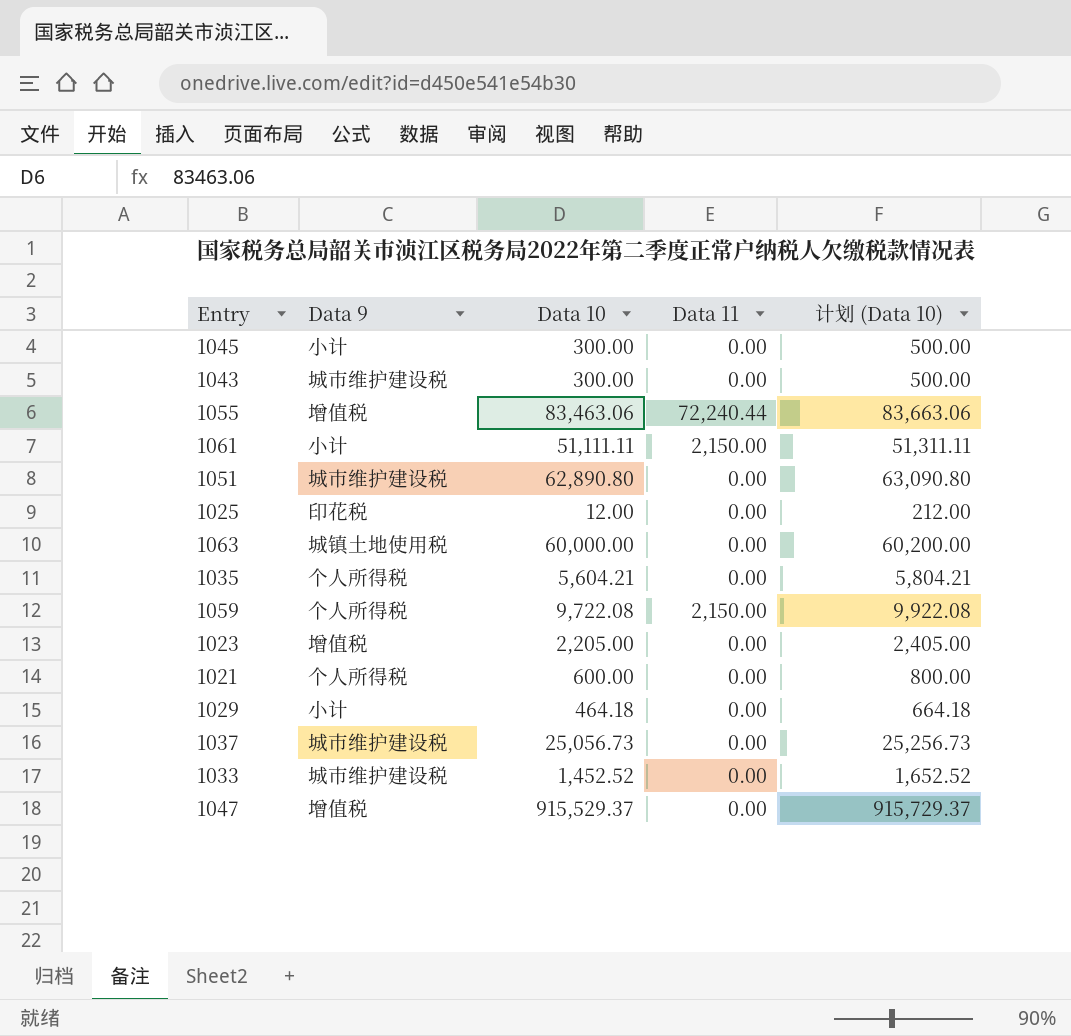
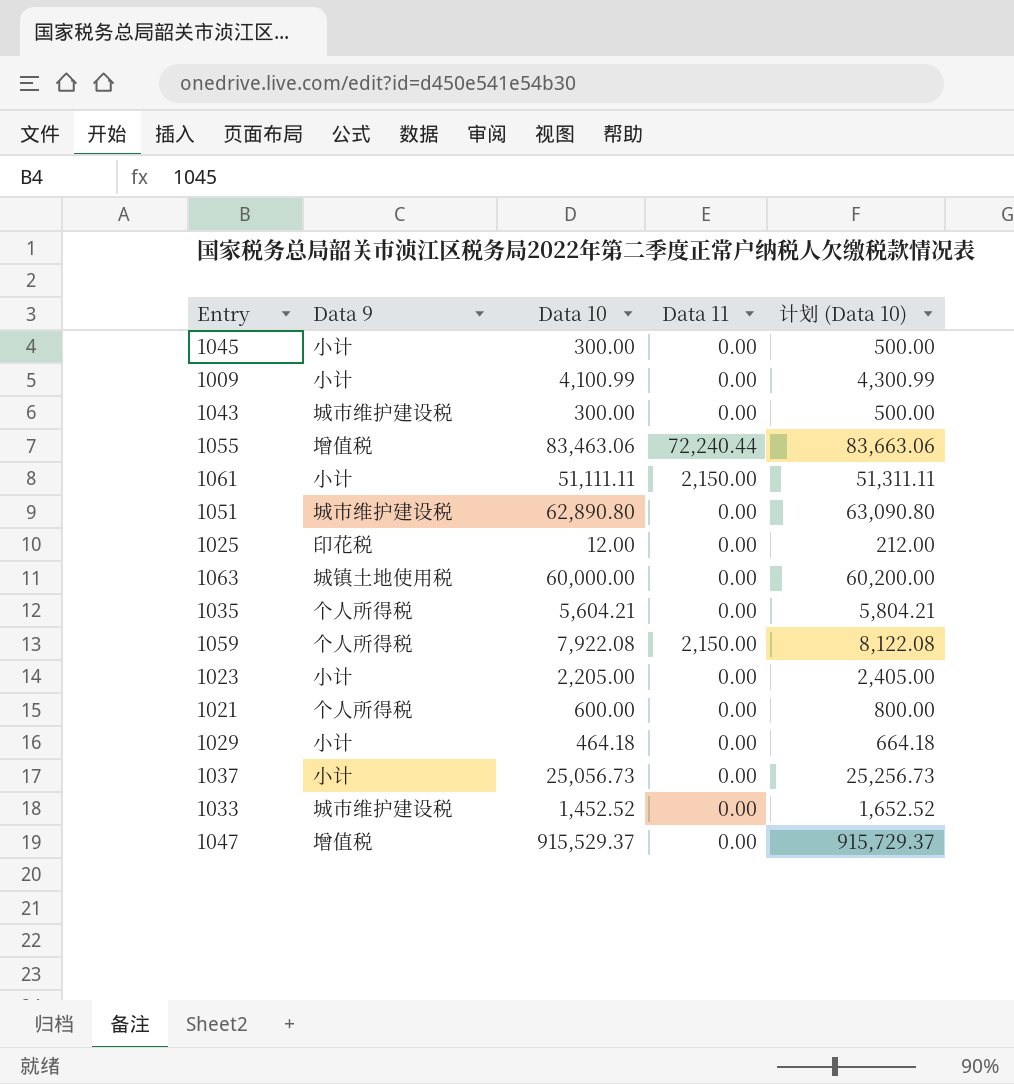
row 1009: none -> 小计 | 4,100.99 | 0.00 | 4,300.99
1059 | Data 10: 9,722.08 -> 7,922.08
1059 | 计划 (Data 10): 9,922.08 -> 8,122.08
1023 | Data 9: 增值税 -> 小计
1037 | Data 9: 城市维护建设税 -> 小计

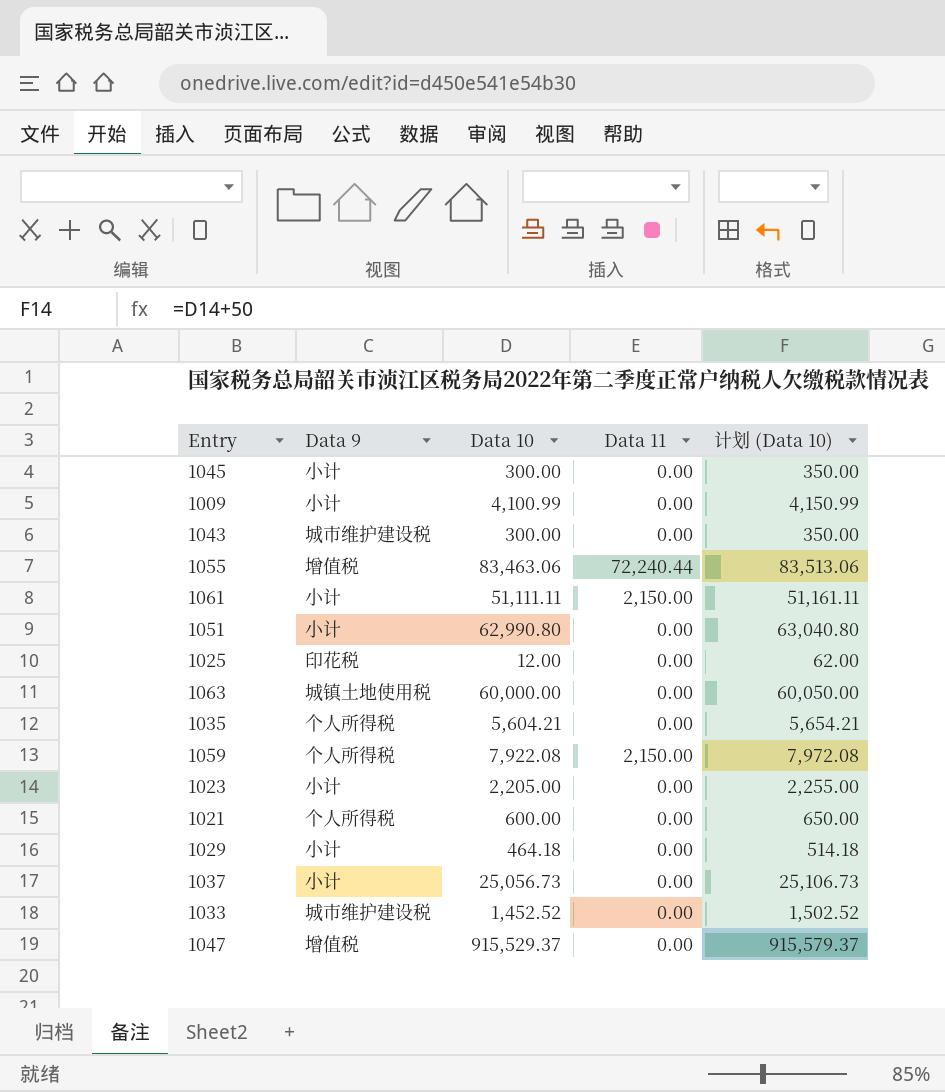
column 计划 (Data 10) | formula: [Data 10] + 200 -> [Data 10] + 50
1051 | Data 9: 城市维护建设税 -> 小计
1051 | Data 10: 62,890.80 -> 62,990.80

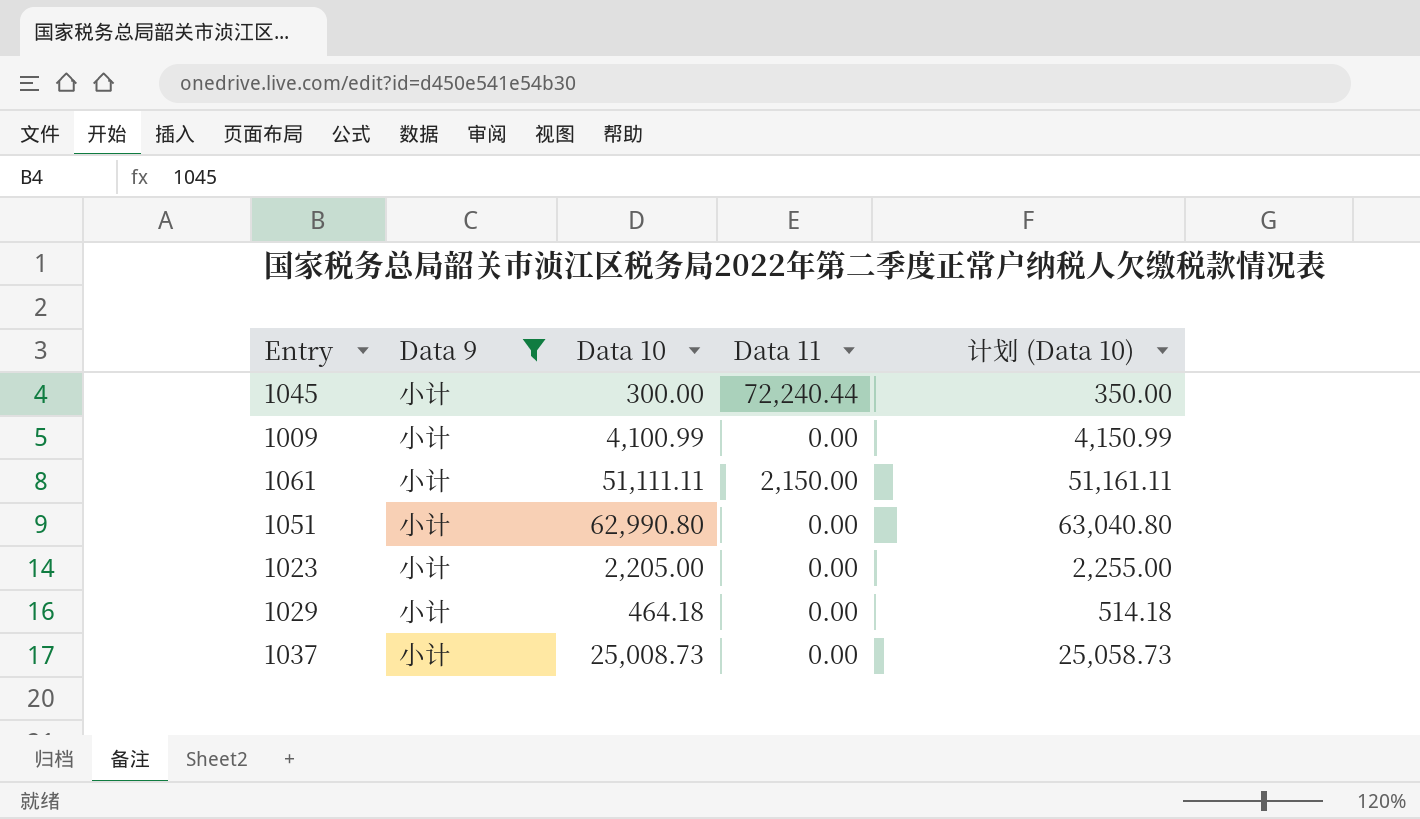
filter: none -> Data 9 = 小计
1045 | Data 11: 0.00 -> 72,240.44
1037 | Data 10: 25,056.73 -> 25,008.73
1037 | 计划 (Data 10): 25,106.73 -> 25,058.73

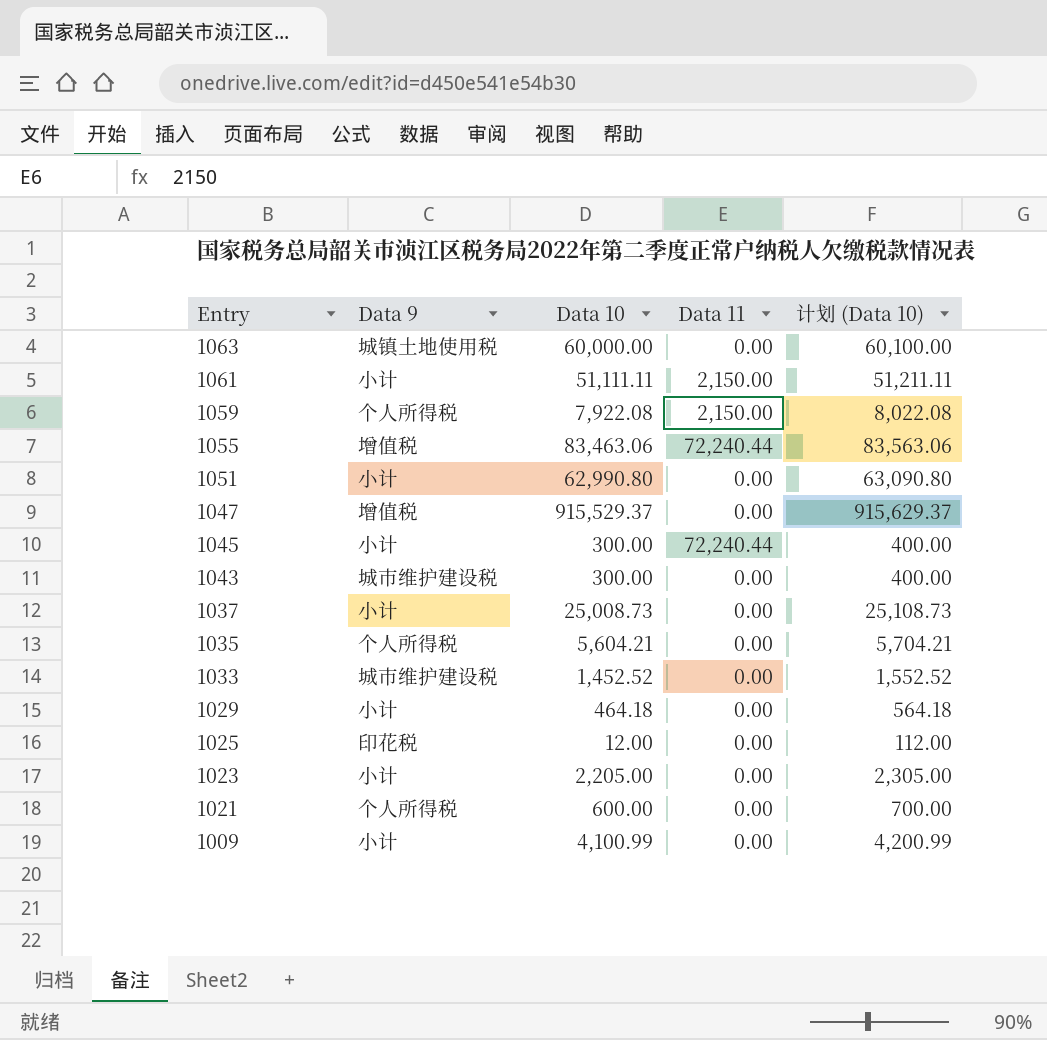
filter: Data 9 = 小计 -> none
row order: none -> Entry descending
column 计划 (Data 10) | formula: [Data 10] + 50 -> [Data 10] + 100

